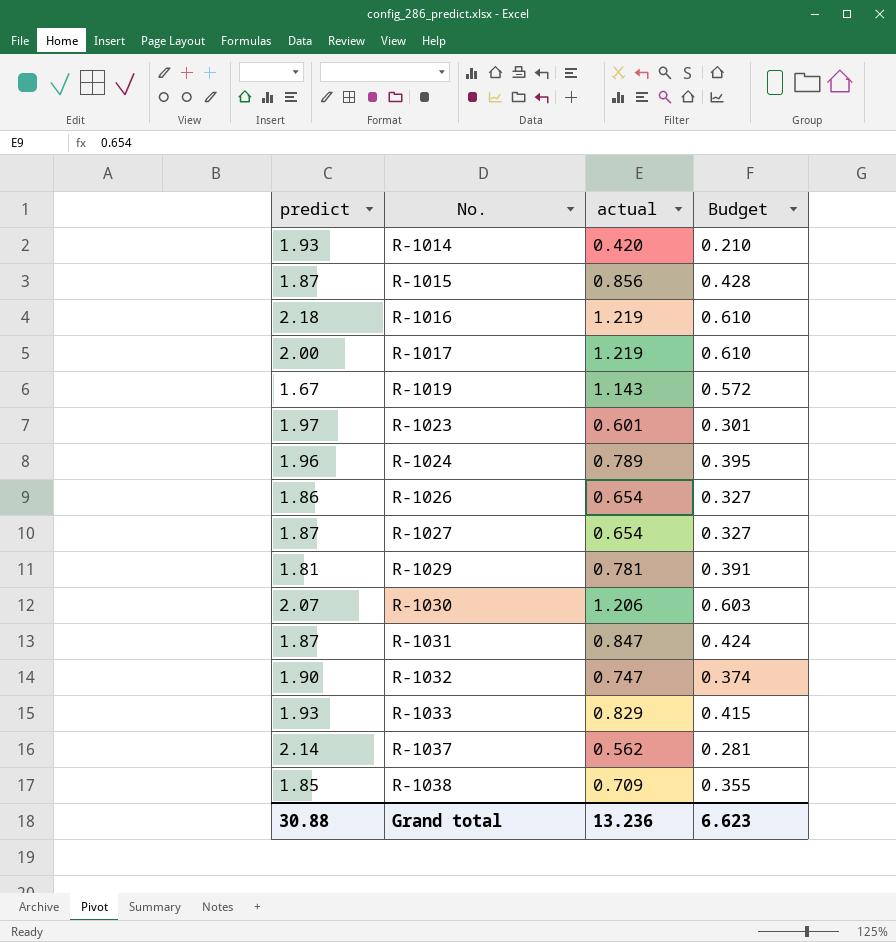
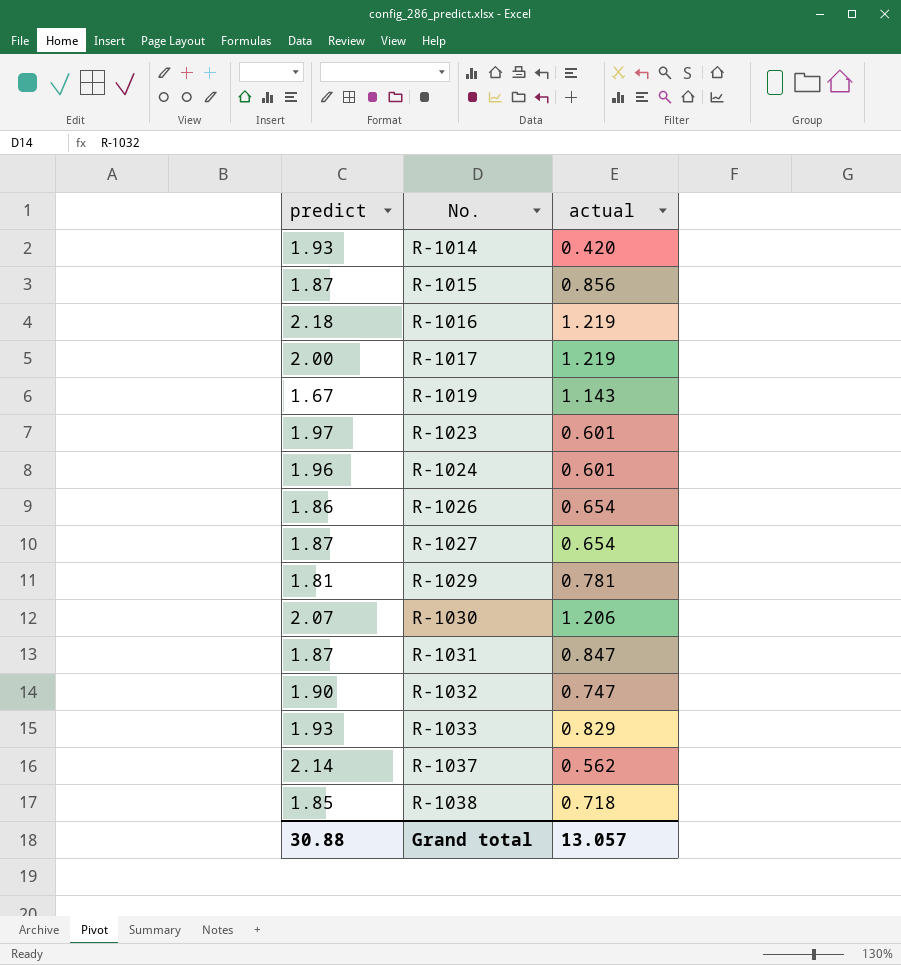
column Budget | formula: [actual] * 0.5 -> none
R-1024 | actual: 0.789 -> 0.601
R-1038 | actual: 0.709 -> 0.718
Grand total | actual: 13.236 -> 13.057

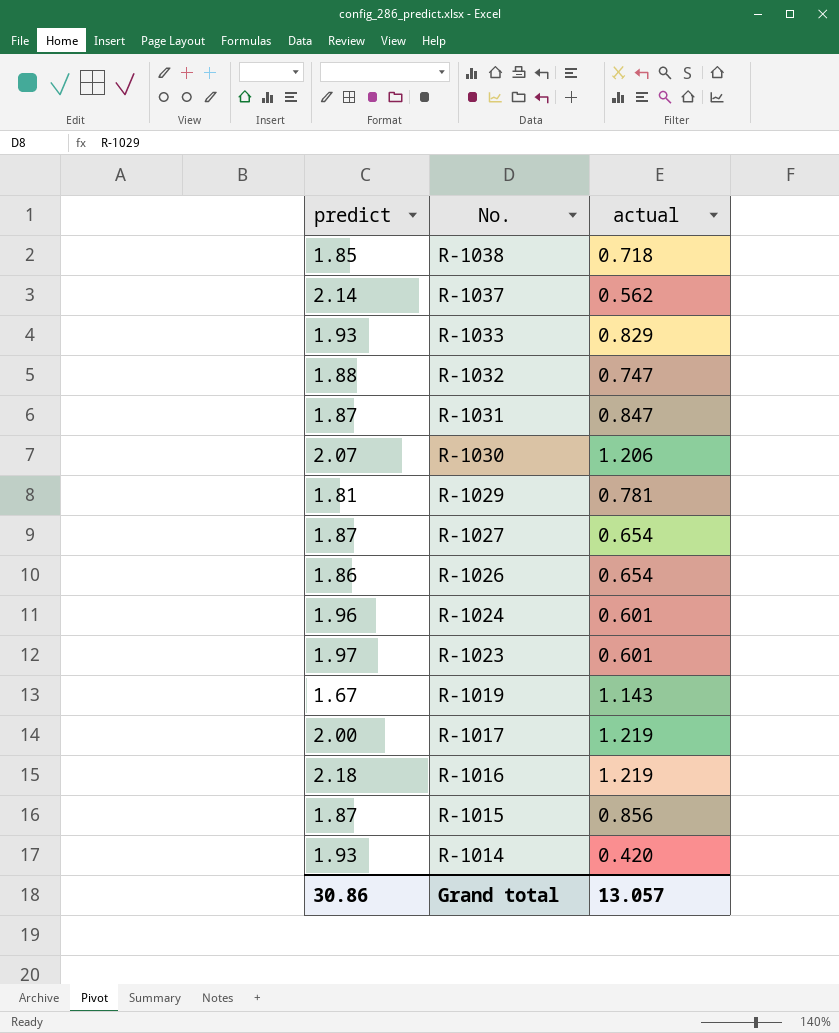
row order: No. ascending -> No. descending
R-1032 | predict: 1.90 -> 1.88
Grand total | predict: 30.88 -> 30.86

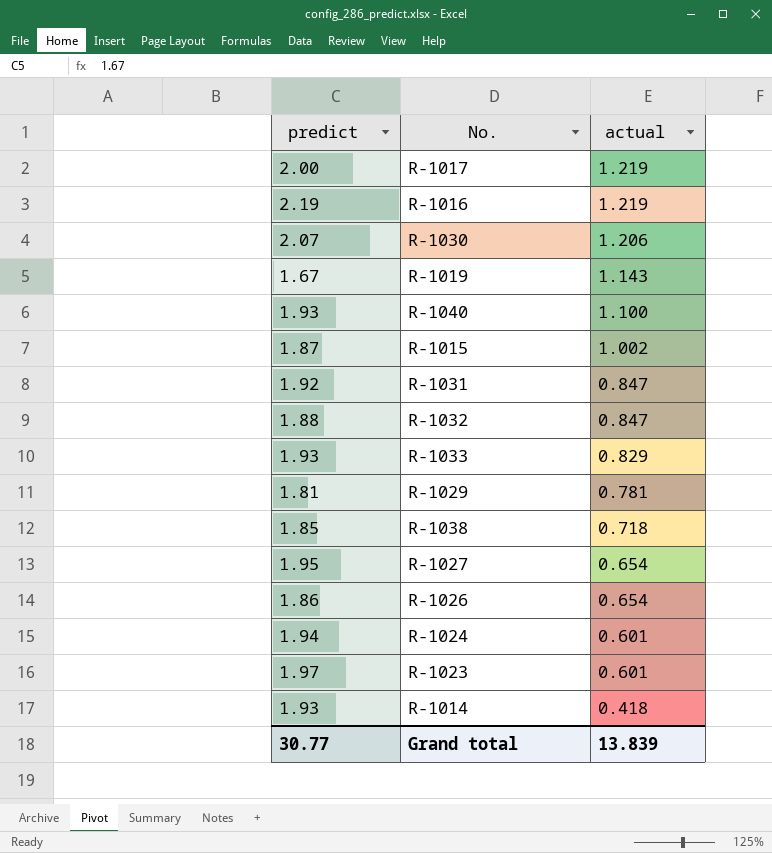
row order: No. descending -> actual descending
row R-1037: 2.14 | 0.562 -> none
R-1016 | predict: 2.18 -> 2.19
row R-1040: none -> 1.93 | 1.100
R-1015 | actual: 0.856 -> 1.002
R-1031 | predict: 1.87 -> 1.92
R-1032 | actual: 0.747 -> 0.847
R-1027 | predict: 1.87 -> 1.95
R-1024 | predict: 1.96 -> 1.94
R-1014 | actual: 0.420 -> 0.418
Grand total | predict: 30.86 -> 30.77
Grand total | actual: 13.057 -> 13.839

